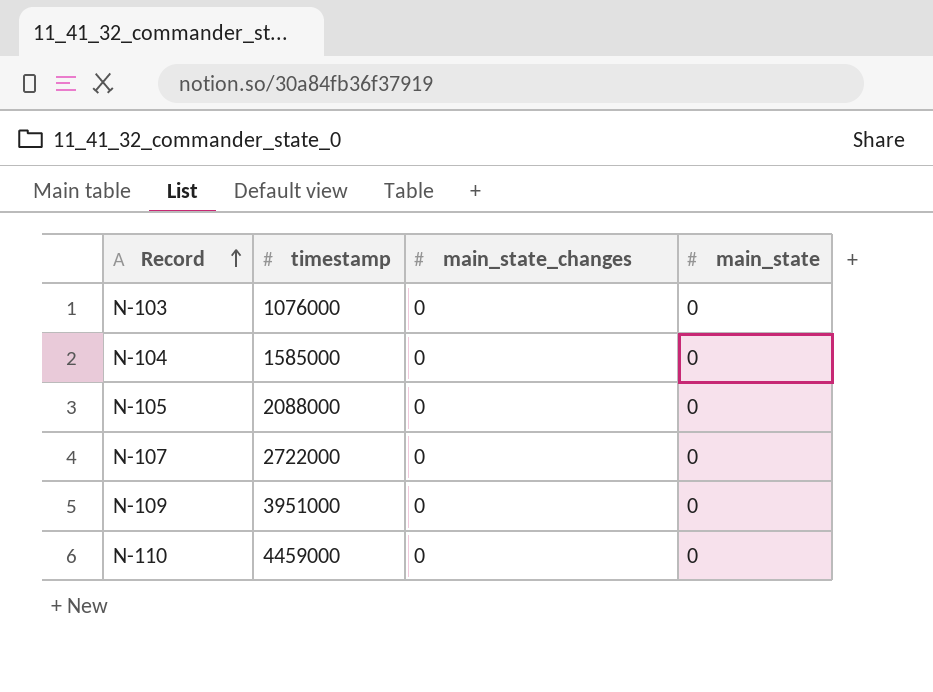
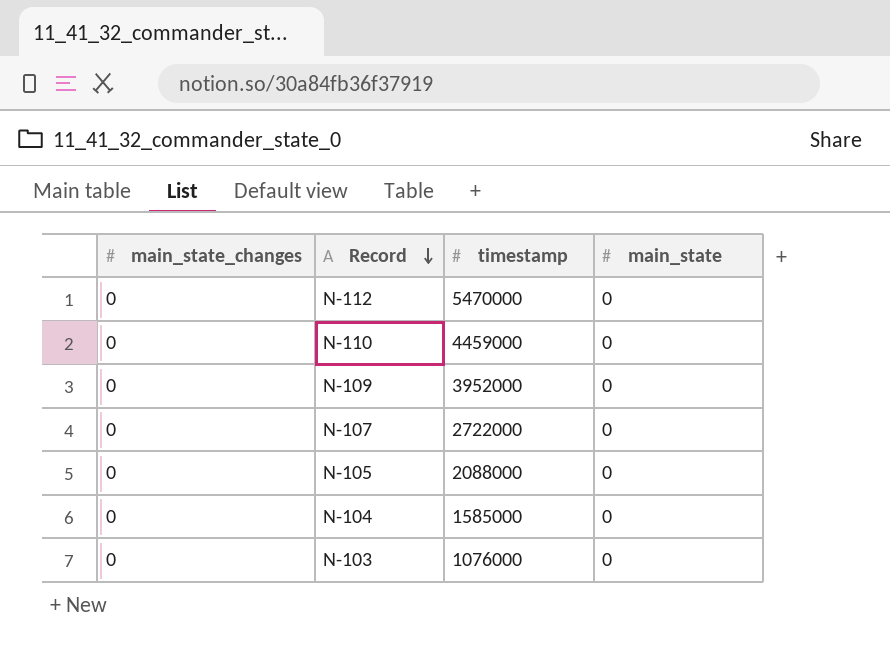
row order: Record ascending -> Record descending
column main_state_changes | position: 3 -> 1
row N-112: none -> 0 | 5470000 | 0
N-109 | timestamp: 3951000 -> 3952000

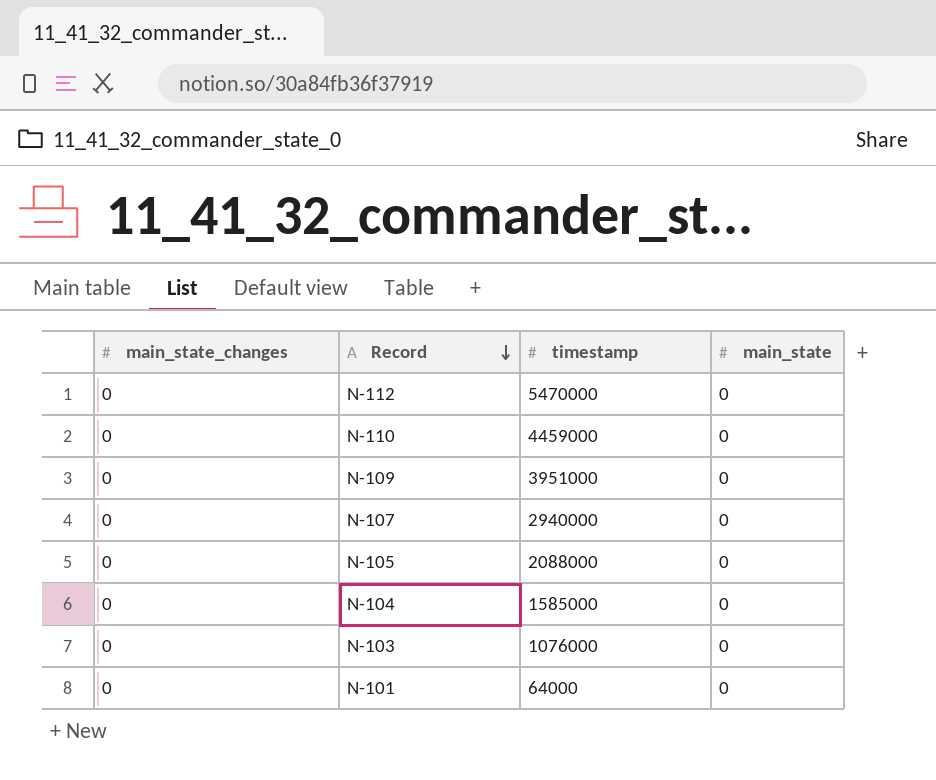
N-109 | timestamp: 3952000 -> 3951000
N-107 | timestamp: 2722000 -> 2940000
row N-101: none -> 0 | 64000 | 0

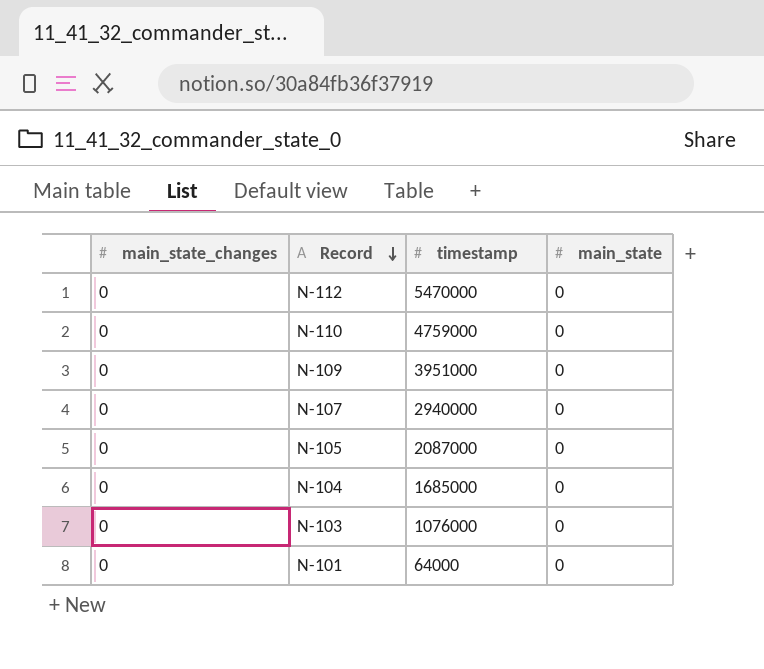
N-110 | timestamp: 4459000 -> 4759000
N-105 | timestamp: 2088000 -> 2087000
N-104 | timestamp: 1585000 -> 1685000

